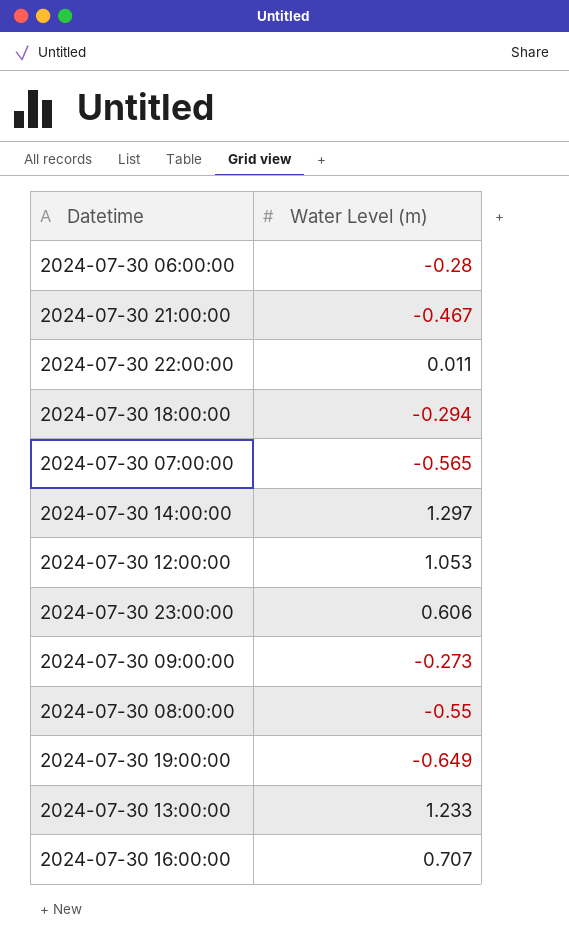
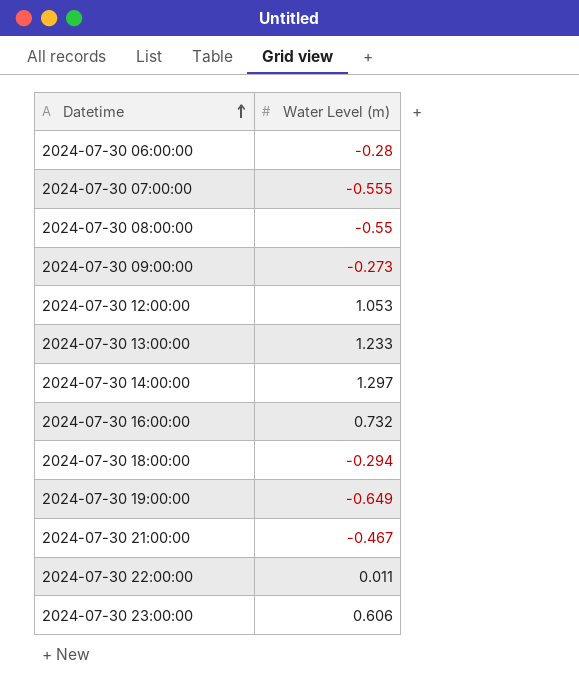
row order: none -> Datetime ascending
2024-07-30 07:00:00 | Water Level (m): -0.565 -> -0.555
2024-07-30 16:00:00 | Water Level (m): 0.707 -> 0.732

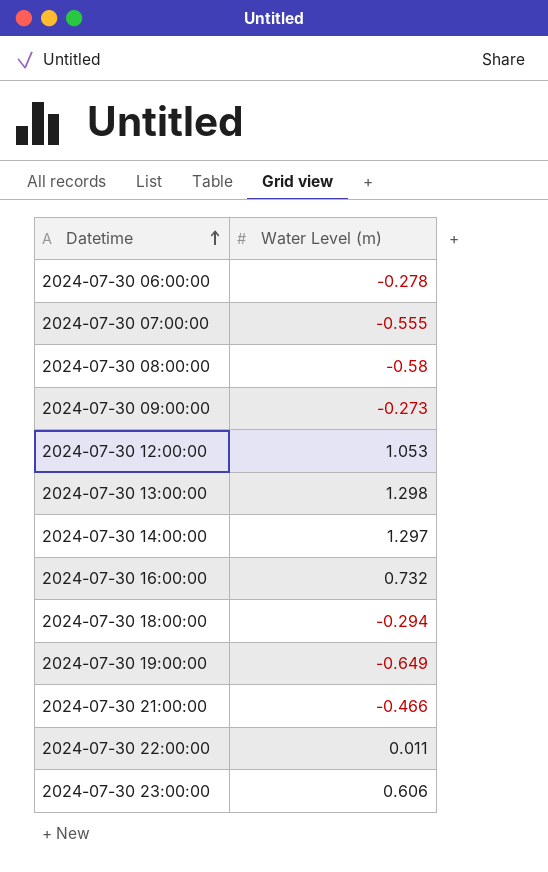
2024-07-30 06:00:00 | Water Level (m): -0.28 -> -0.278
2024-07-30 08:00:00 | Water Level (m): -0.55 -> -0.58
2024-07-30 13:00:00 | Water Level (m): 1.233 -> 1.298
2024-07-30 21:00:00 | Water Level (m): -0.467 -> -0.466

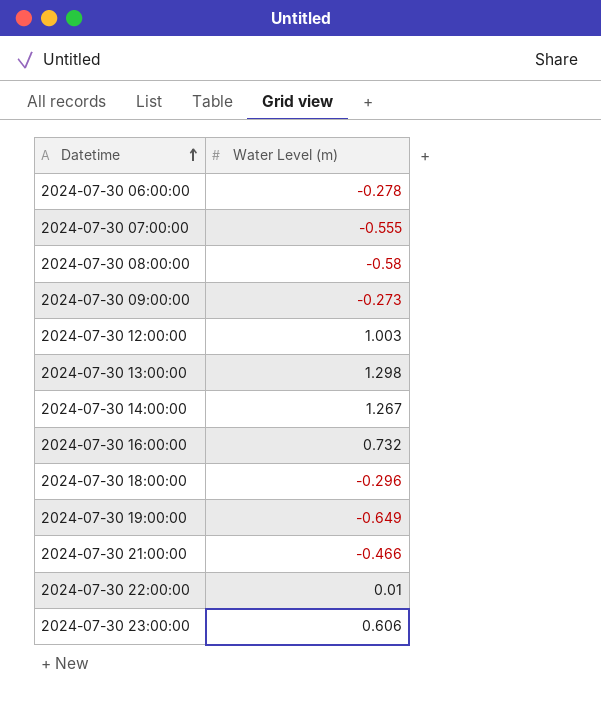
2024-07-30 12:00:00 | Water Level (m): 1.053 -> 1.003
2024-07-30 14:00:00 | Water Level (m): 1.297 -> 1.267
2024-07-30 18:00:00 | Water Level (m): -0.294 -> -0.296
2024-07-30 22:00:00 | Water Level (m): 0.011 -> 0.01

